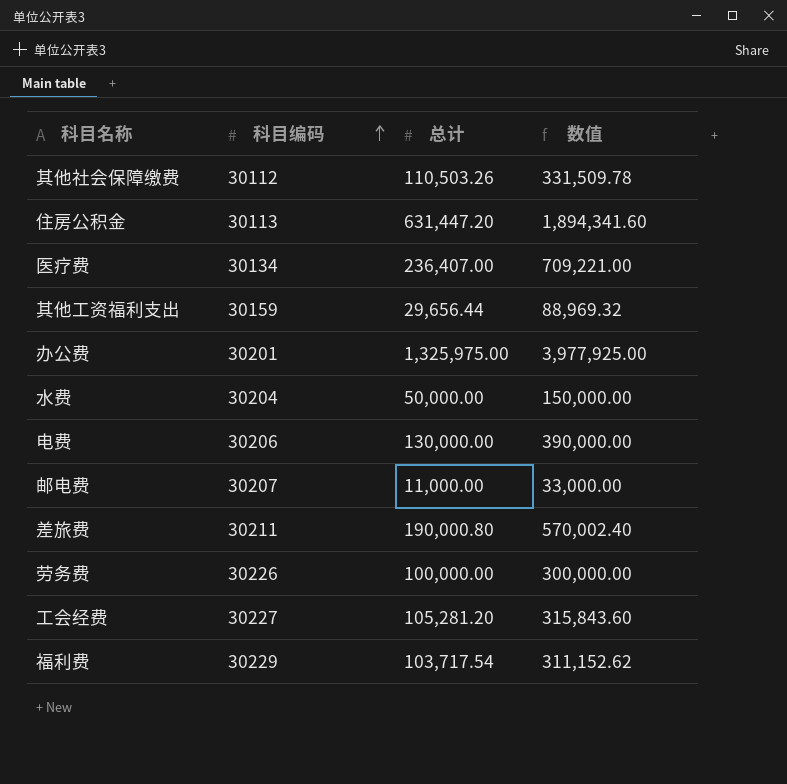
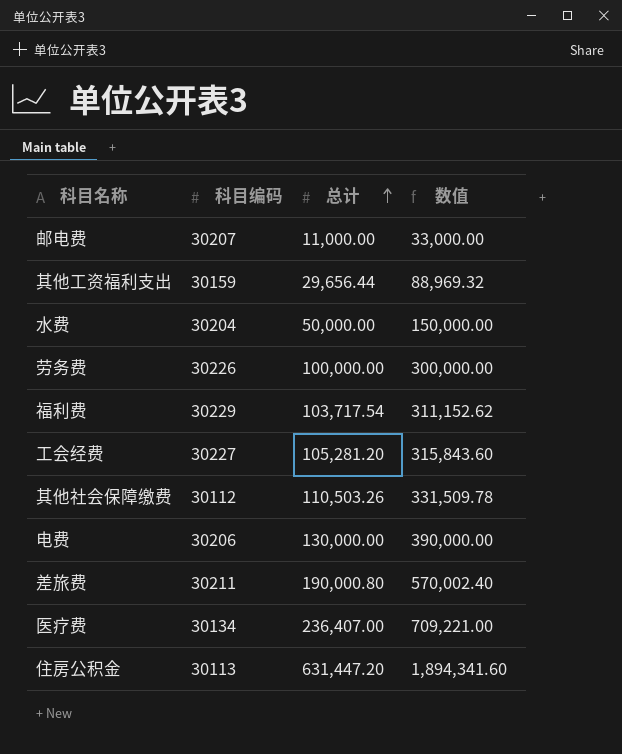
row order: 科目编码 ascending -> 总计 ascending
row 办公费: 30201 | 1,325,975.00 | 3,977,925.00 -> none

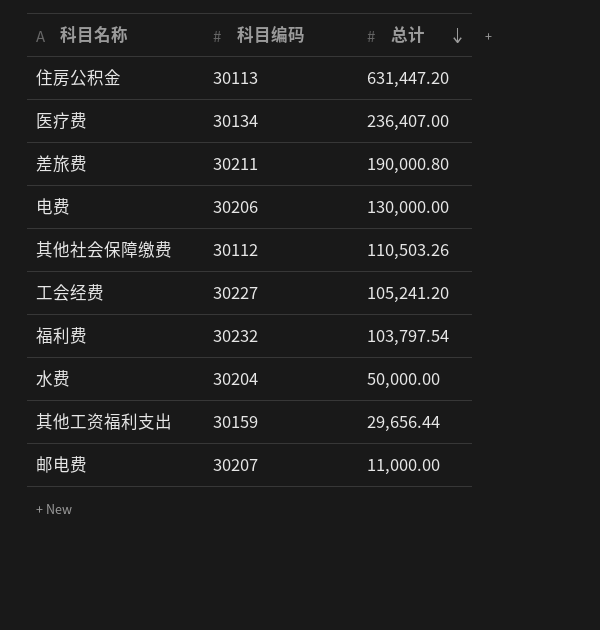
row order: 总计 ascending -> 总计 descending
column 数值 | formula: [总计] * 3 -> none
row 劳务费: 30226 | 100,000.00 | 300,000.00 -> none
工会经费 | 总计: 105,281.20 -> 105,241.20
福利费 | 科目编码: 30229 -> 30232
福利费 | 总计: 103,717.54 -> 103,797.54

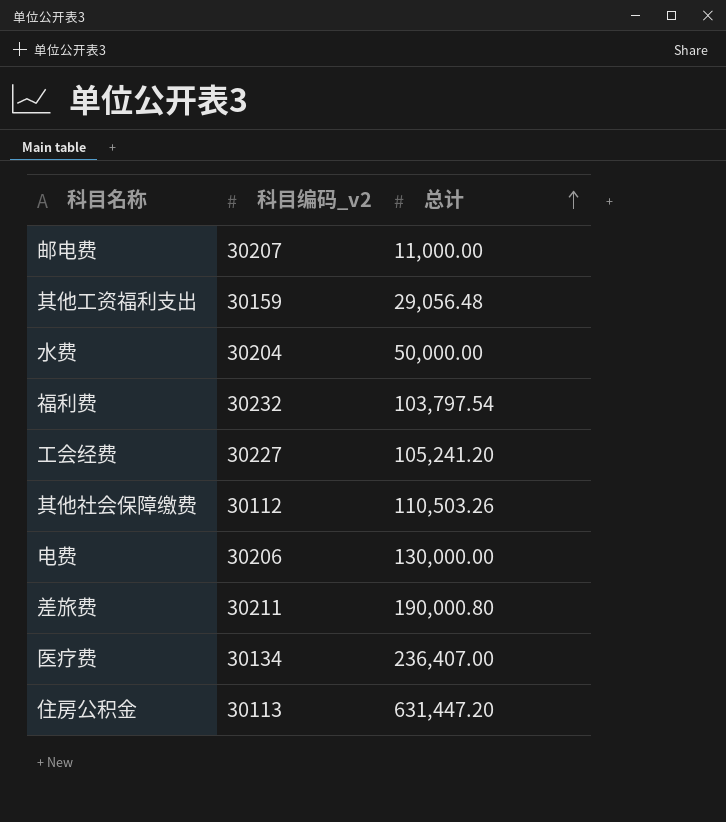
row order: 总计 descending -> 总计 ascending
column name: 科目编码 -> 科目编码_v2
其他工资福利支出 | 总计: 29,656.44 -> 29,056.48

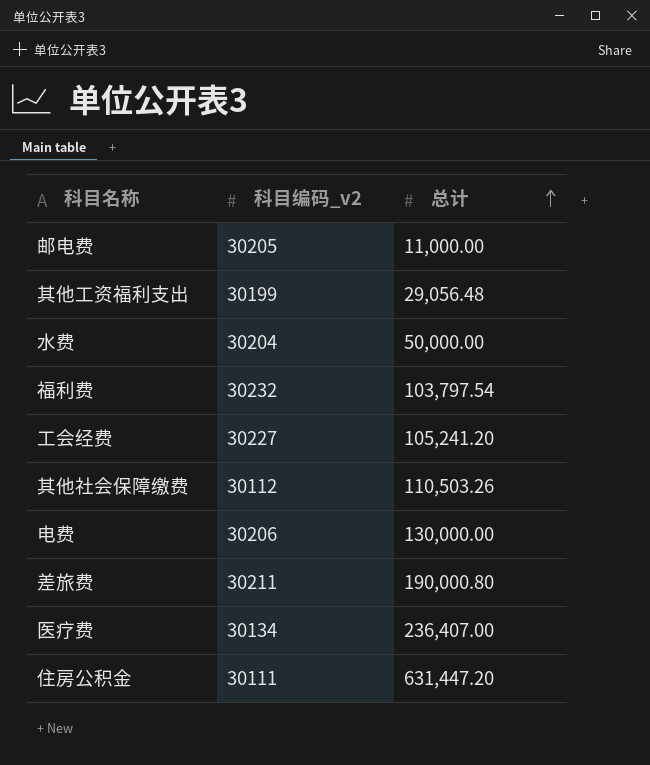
邮电费 | 科目编码_v2: 30207 -> 30205
其他工资福利支出 | 科目编码_v2: 30159 -> 30199
住房公积金 | 科目编码_v2: 30113 -> 30111

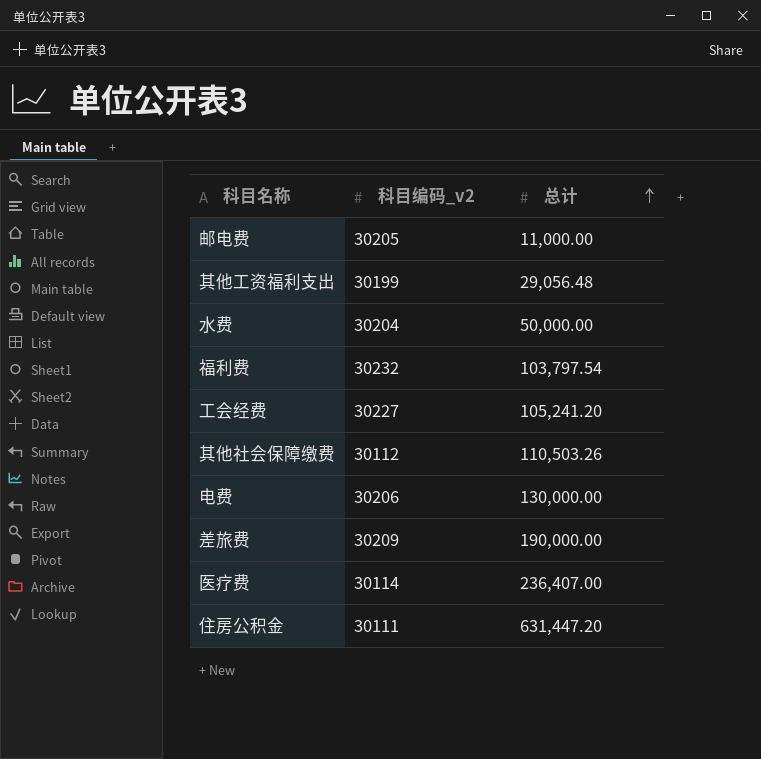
差旅费 | 科目编码_v2: 30211 -> 30209
差旅费 | 总计: 190,000.80 -> 190,000.00
医疗费 | 科目编码_v2: 30134 -> 30114

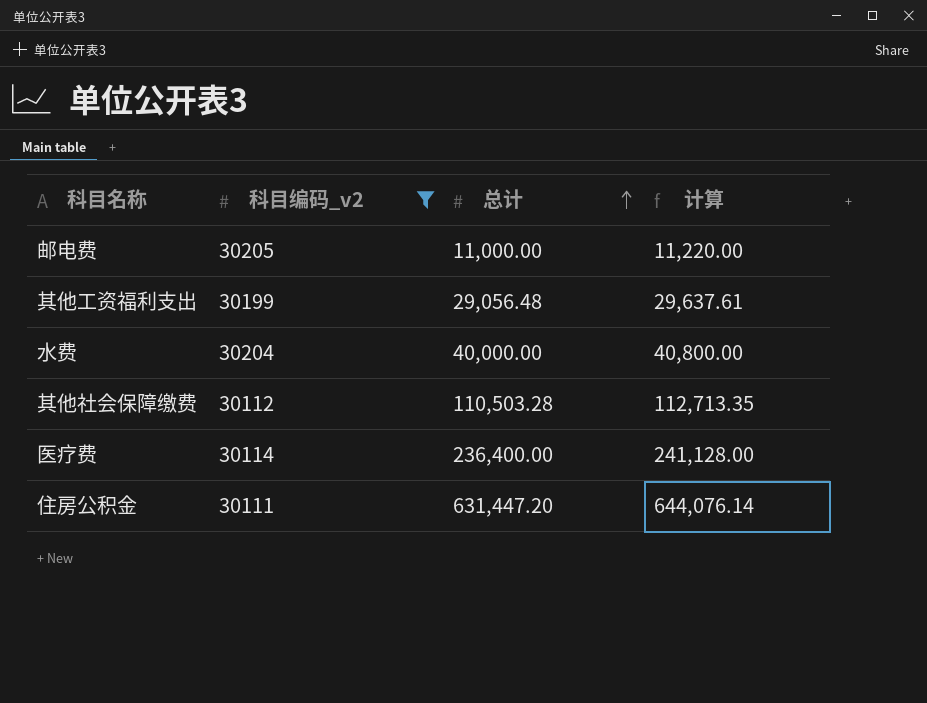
filter: none -> 科目编码_v2 <= 30205
column 计算 | formula: none -> [总计] * 1.02
水费 | 总计: 50,000.00 -> 40,000.00
其他社会保障缴费 | 总计: 110,503.26 -> 110,503.28
医疗费 | 总计: 236,407.00 -> 236,400.00

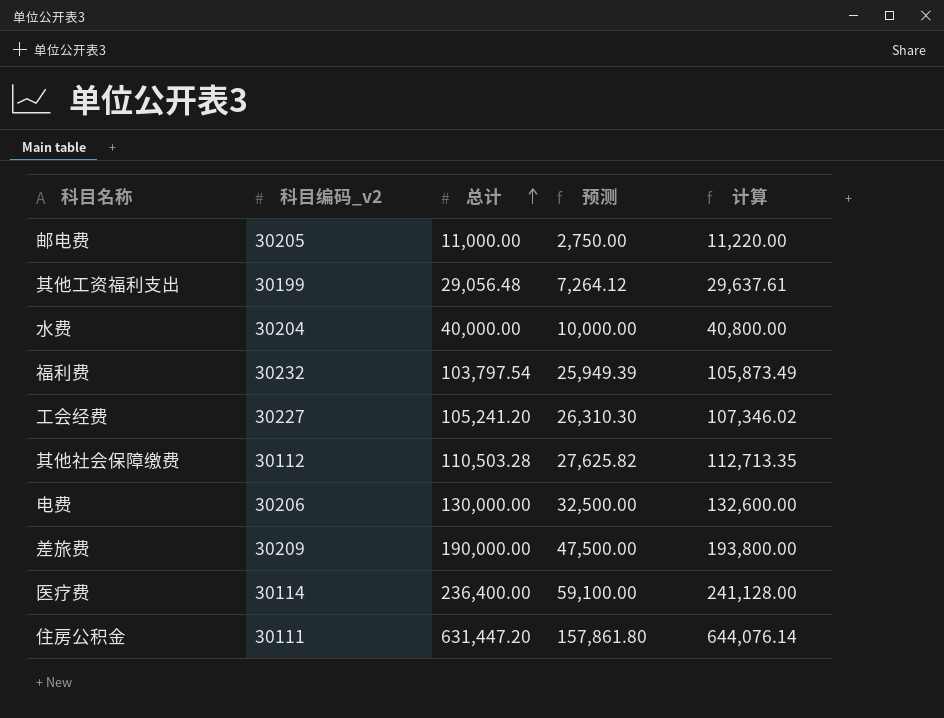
filter: 科目编码_v2 <= 30205 -> none
column 预测 | formula: none -> [总计] * 0.25

